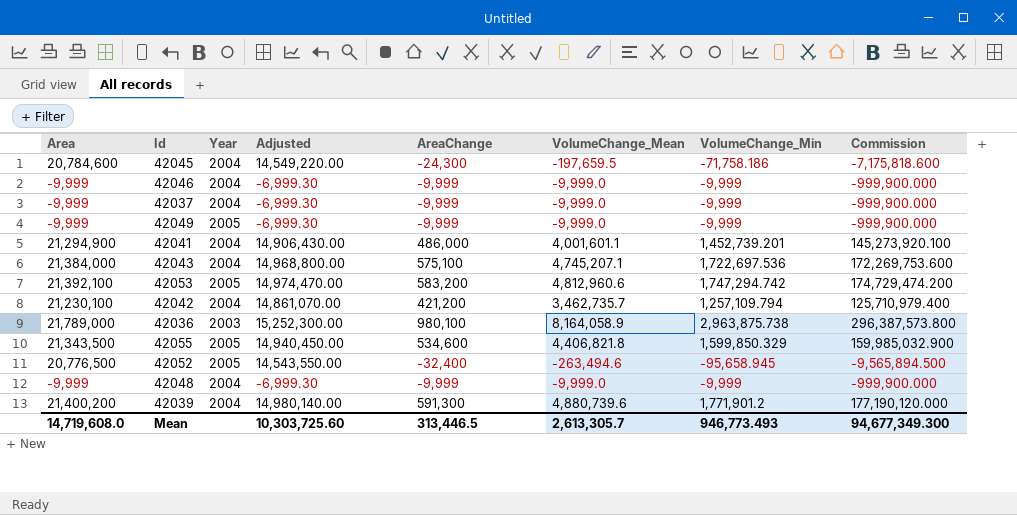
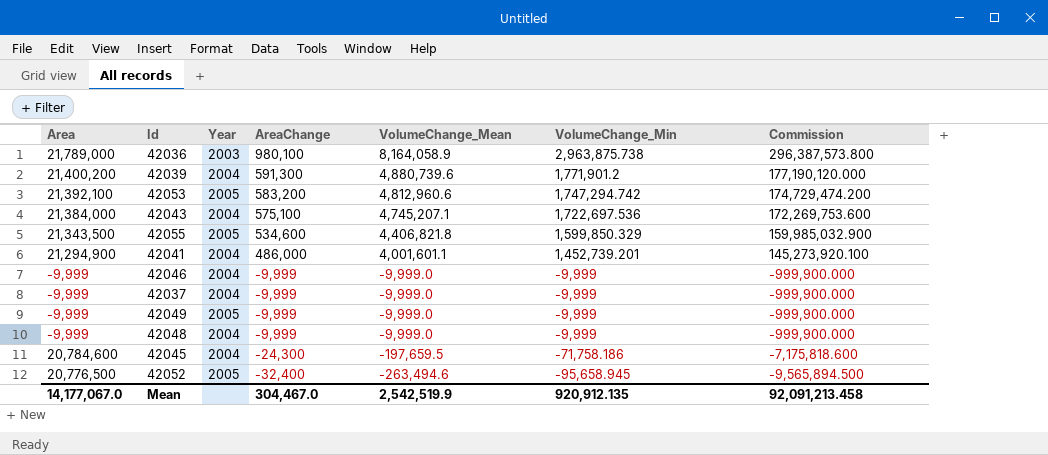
row order: none -> AreaChange descending
column Adjusted | formula: [Area] * 0.7 -> none
row 42042: 21,230,100 | 2004 | 14,861,070.00 | 421,200 | 3,462,735.7 | 1,257,109.794 | 125,710,979.400 -> none
Mean | Area: 14,719,608.0 -> 14,177,067.0
Mean | AreaChange: 313,446.5 -> 304,467.0
Mean | VolumeChange_Mean: 2,613,305.7 -> 2,542,519.9
Mean | VolumeChange_Min: 946,773.493 -> 920,912.135
Mean | Commission: 94,677,349.300 -> 92,091,213.458

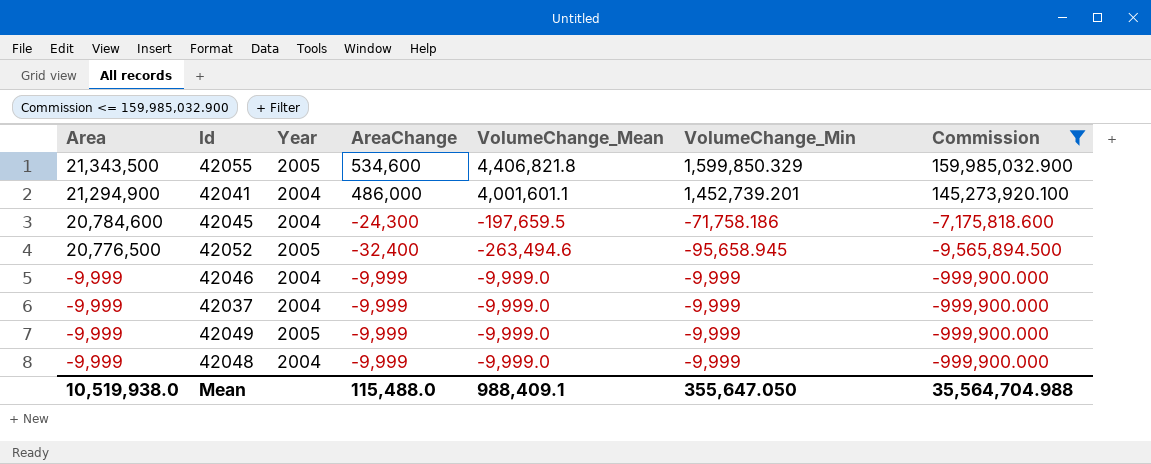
filter: none -> Commission <= 159,985,032.900
row order: AreaChange descending -> Area descending
Mean | Area: 14,177,067.0 -> 10,519,938.0
Mean | AreaChange: 304,467.0 -> 115,488.0
Mean | VolumeChange_Mean: 2,542,519.9 -> 988,409.1
Mean | VolumeChange_Min: 920,912.135 -> 355,647.050
Mean | Commission: 92,091,213.458 -> 35,564,704.988

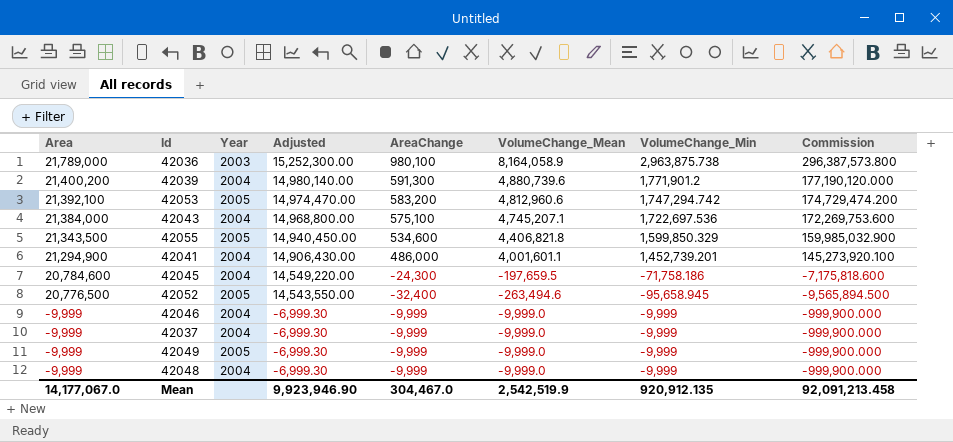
filter: Commission <= 159,985,032.900 -> none
column Adjusted | formula: none -> [Area] * 0.7
Mean | Area: 10,519,938.0 -> 14,177,067.0
Mean | AreaChange: 115,488.0 -> 304,467.0
Mean | VolumeChange_Mean: 988,409.1 -> 2,542,519.9
Mean | VolumeChange_Min: 355,647.050 -> 920,912.135
Mean | Commission: 35,564,704.988 -> 92,091,213.458

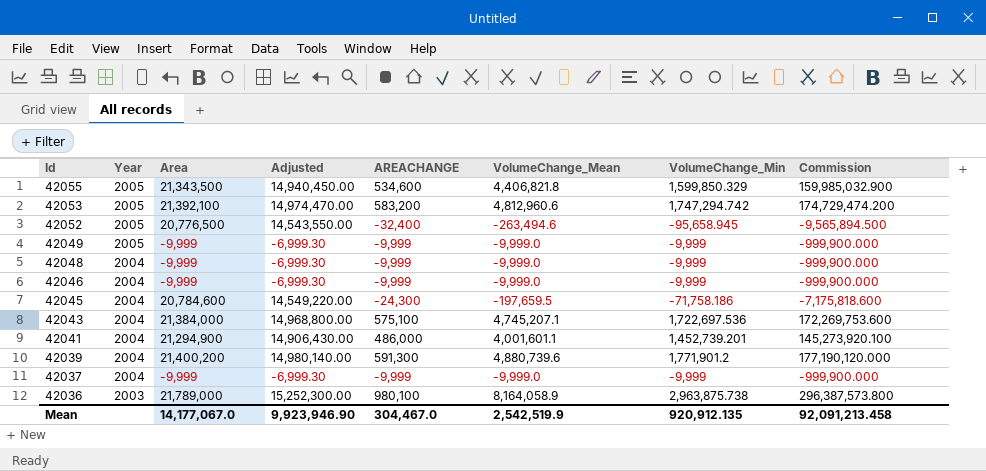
row order: Area descending -> Id descending
column Area | position: 1 -> 3
column name: AreaChange -> AREACHANGE

